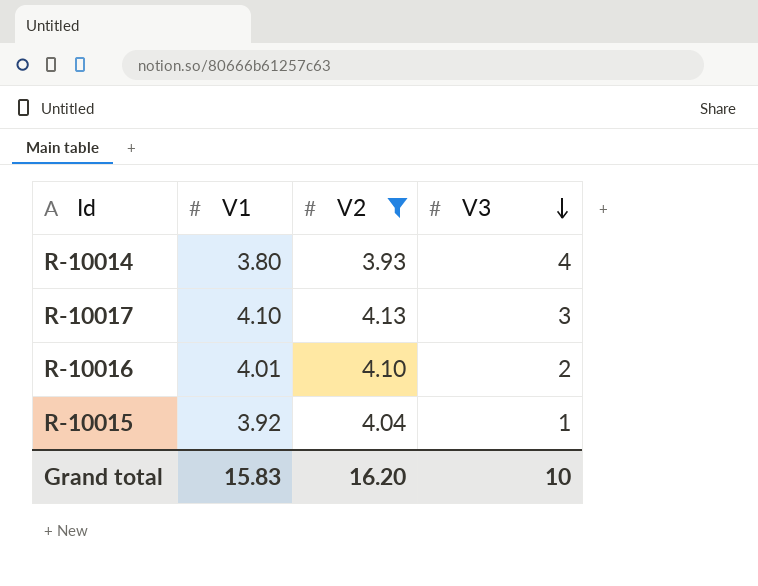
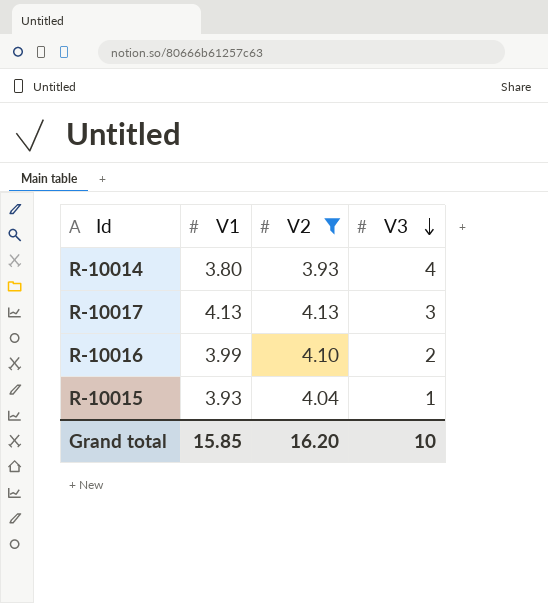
R-10017 | V1: 4.10 -> 4.13
R-10016 | V1: 4.01 -> 3.99
R-10015 | V1: 3.92 -> 3.93
Grand total | V1: 15.83 -> 15.85

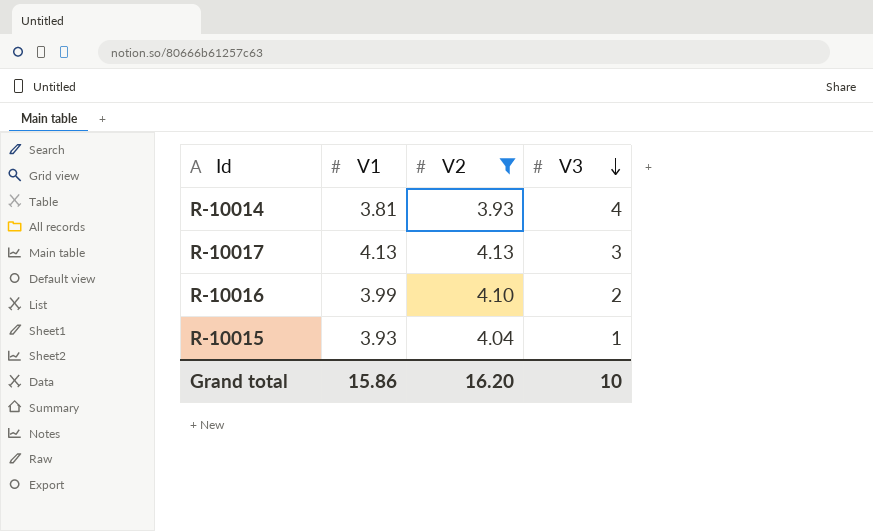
R-10014 | V1: 3.80 -> 3.81
Grand total | V1: 15.85 -> 15.86

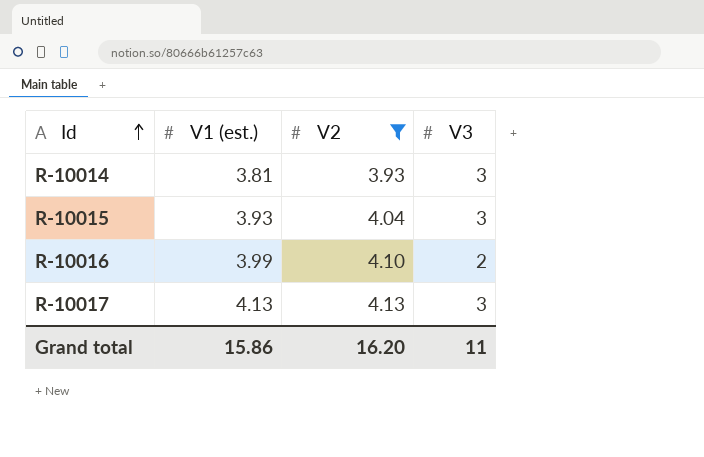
row order: V3 descending -> Id ascending
column name: V1 -> V1 (est.)
R-10014 | V3: 4 -> 3
R-10015 | V3: 1 -> 3
Grand total | V3: 10 -> 11

